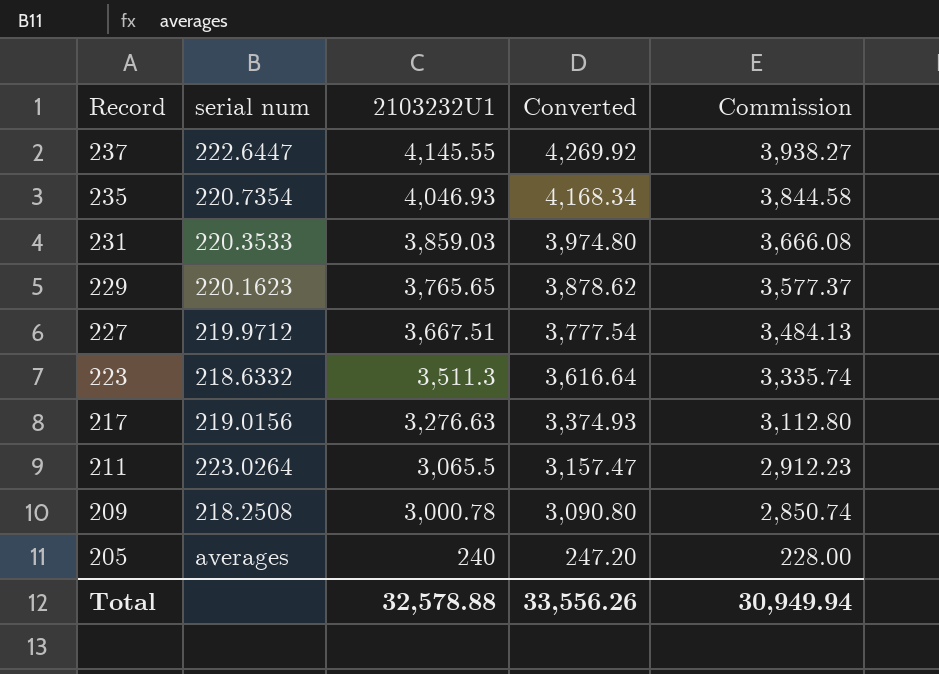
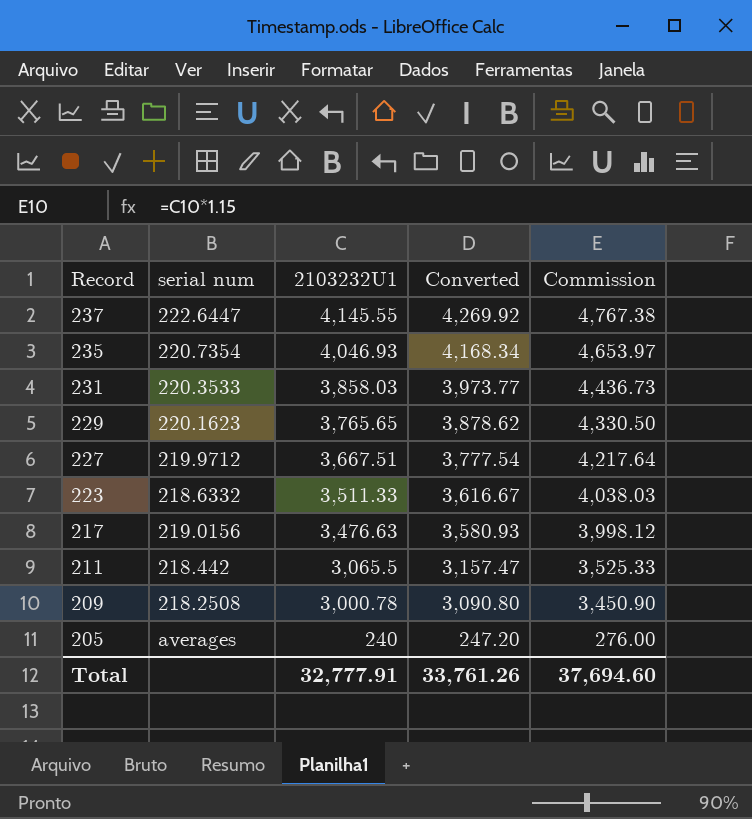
column Commission | formula: [2103232U1] * 0.95 -> [2103232U1] * 1.15
231 | 2103232U1: 3,859.03 -> 3,858.03
231 | Converted: 3,974.80 -> 3,973.77
223 | 2103232U1: 3,511.3 -> 3,511.33
223 | Converted: 3,616.64 -> 3,616.67
217 | 2103232U1: 3,276.63 -> 3,476.63
217 | Converted: 3,374.93 -> 3,580.93
211 | serial num: 223.0264 -> 218.442
Total | 2103232U1: 32,578.88 -> 32,777.91
Total | Converted: 33,556.26 -> 33,761.26
Total | Commission: 30,949.94 -> 37,694.60

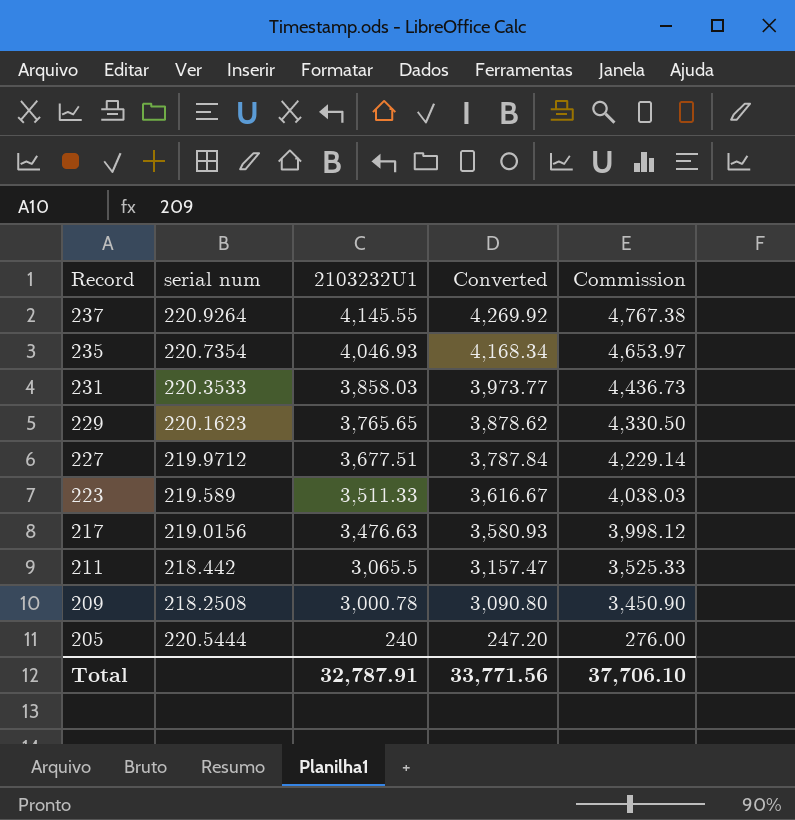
237 | serial num: 222.6447 -> 220.9264
227 | 2103232U1: 3,667.51 -> 3,677.51
227 | Converted: 3,777.54 -> 3,787.84
227 | Commission: 4,217.64 -> 4,229.14
223 | serial num: 218.6332 -> 219.589
205 | serial num: averages -> 220.5444
Total | 2103232U1: 32,777.91 -> 32,787.91
Total | Converted: 33,761.26 -> 33,771.56
Total | Commission: 37,694.60 -> 37,706.10

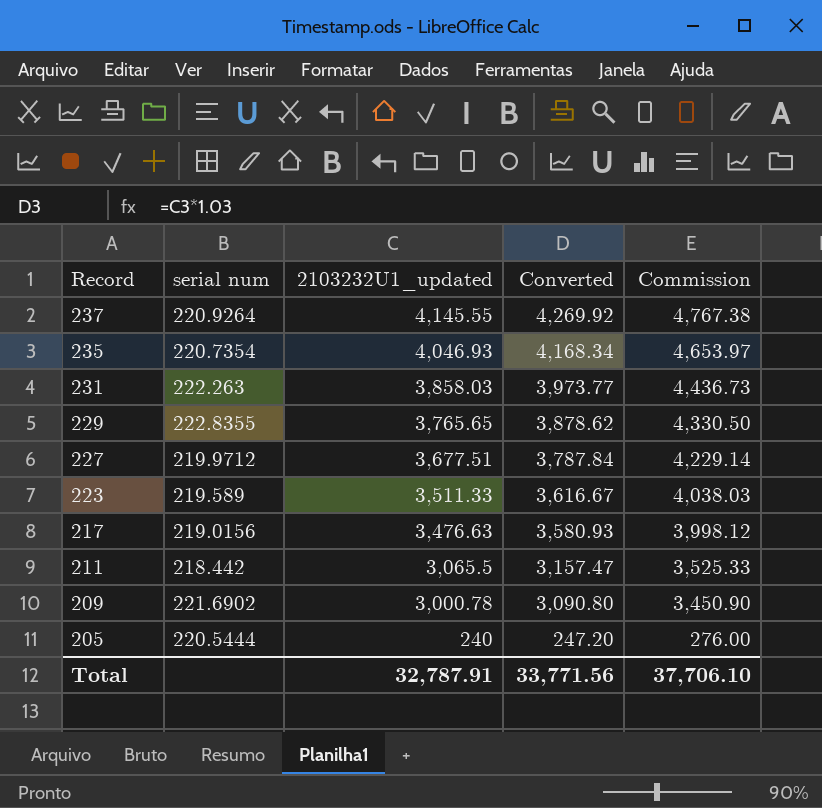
column name: 2103232U1 -> 2103232U1_updated
231 | serial num: 220.3533 -> 222.263
229 | serial num: 220.1623 -> 222.8355
209 | serial num: 218.2508 -> 221.6902

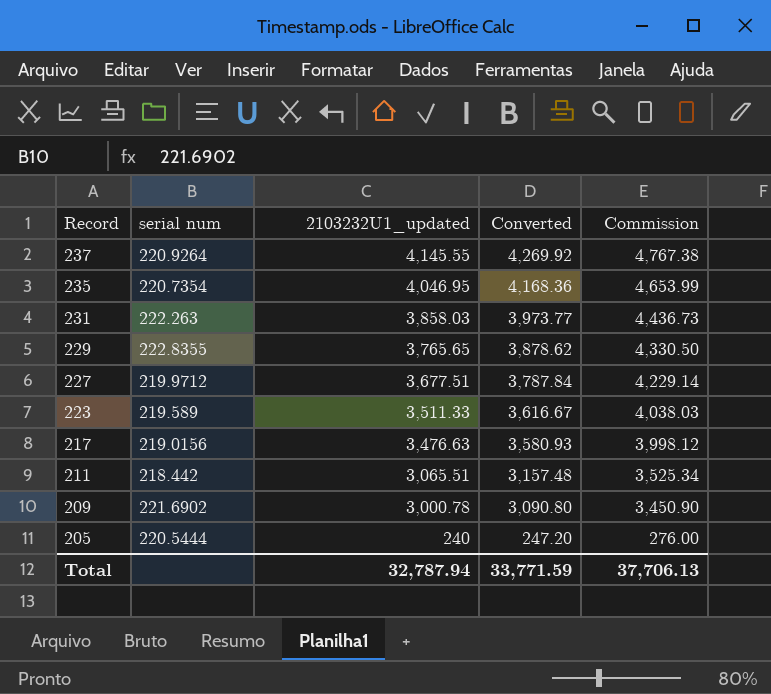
235 | 2103232U1_updated: 4,046.93 -> 4,046.95
235 | Converted: 4,168.34 -> 4,168.36
235 | Commission: 4,653.97 -> 4,653.99
211 | 2103232U1_updated: 3,065.5 -> 3,065.51
211 | Converted: 3,157.47 -> 3,157.48
211 | Commission: 3,525.33 -> 3,525.34
Total | 2103232U1_updated: 32,787.91 -> 32,787.94
Total | Converted: 33,771.56 -> 33,771.59
Total | Commission: 37,706.10 -> 37,706.13

